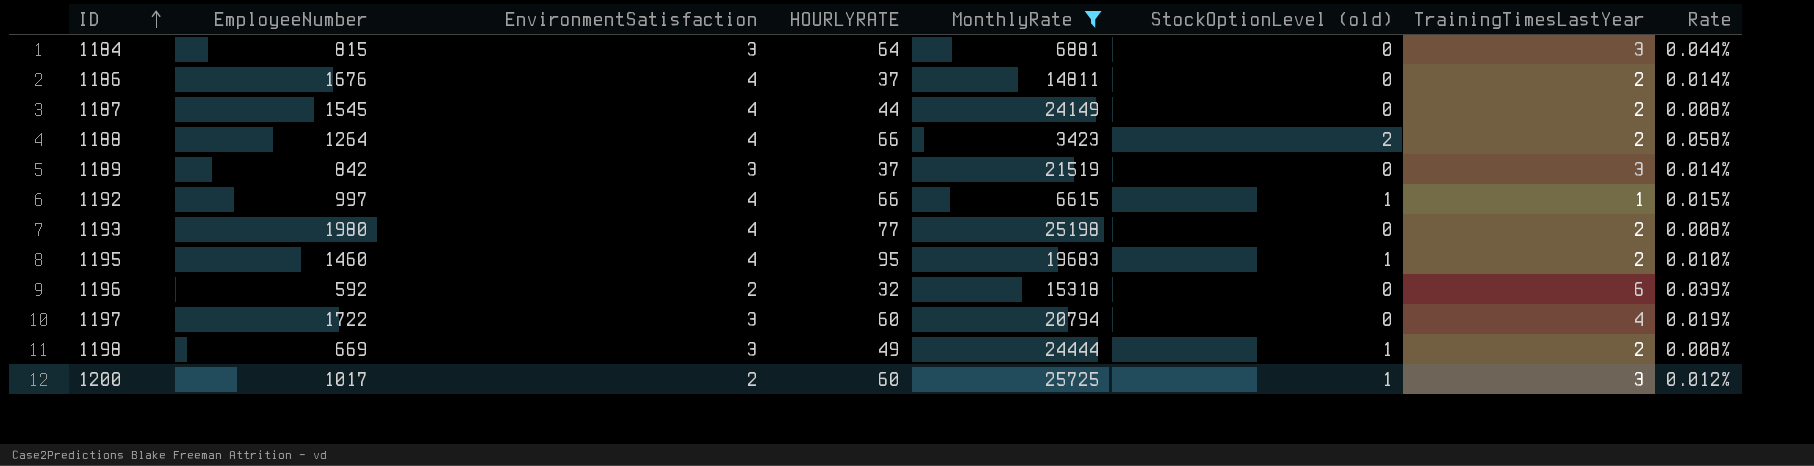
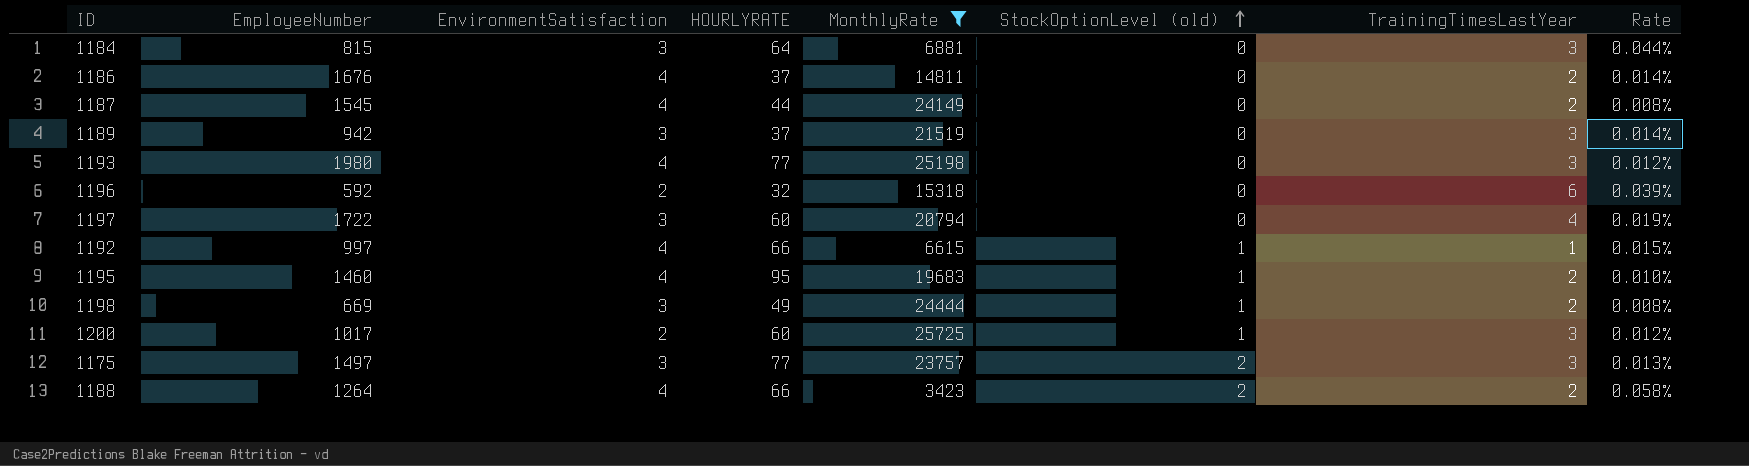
row order: ID ascending -> StockOptionLevel (old) ascending
1189 | EmployeeNumber: 842 -> 942
1193 | TrainingTimesLastYear: 2 -> 3
1193 | Rate: 0.008% -> 0.012%
row 1175: none -> 1497 | 3 | 77 | 23757 | 2 | 3 | 0.013%

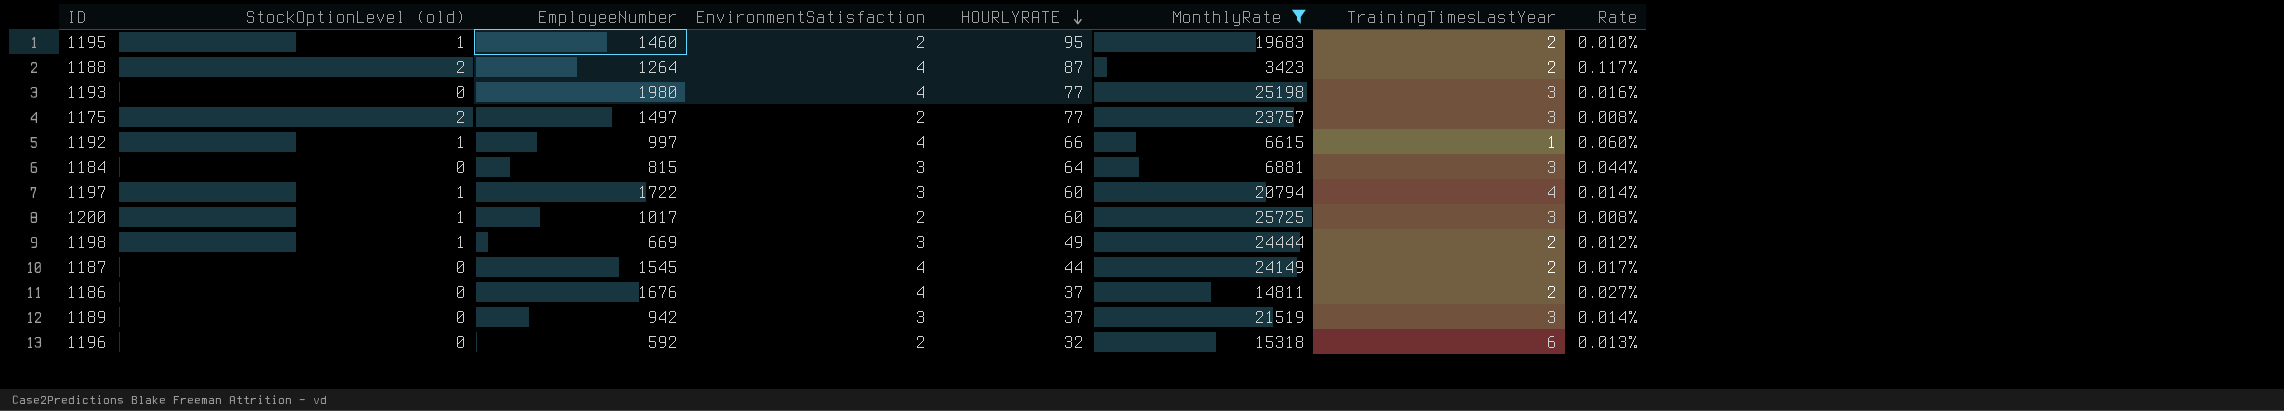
row order: StockOptionLevel (old) ascending -> HOURLYRATE descending
column StockOptionLevel (old) | position: 6 -> 2
column Rate | formula: [TrainingTimesLastYear] / [MonthlyRate] -> [EnvironmentSatisfaction] / [MonthlyRate]
1195 | EnvironmentSatisfaction: 4 -> 2
1188 | HOURLYRATE: 66 -> 87
1175 | EnvironmentSatisfaction: 3 -> 2
1197 | StockOptionLevel (old): 0 -> 1

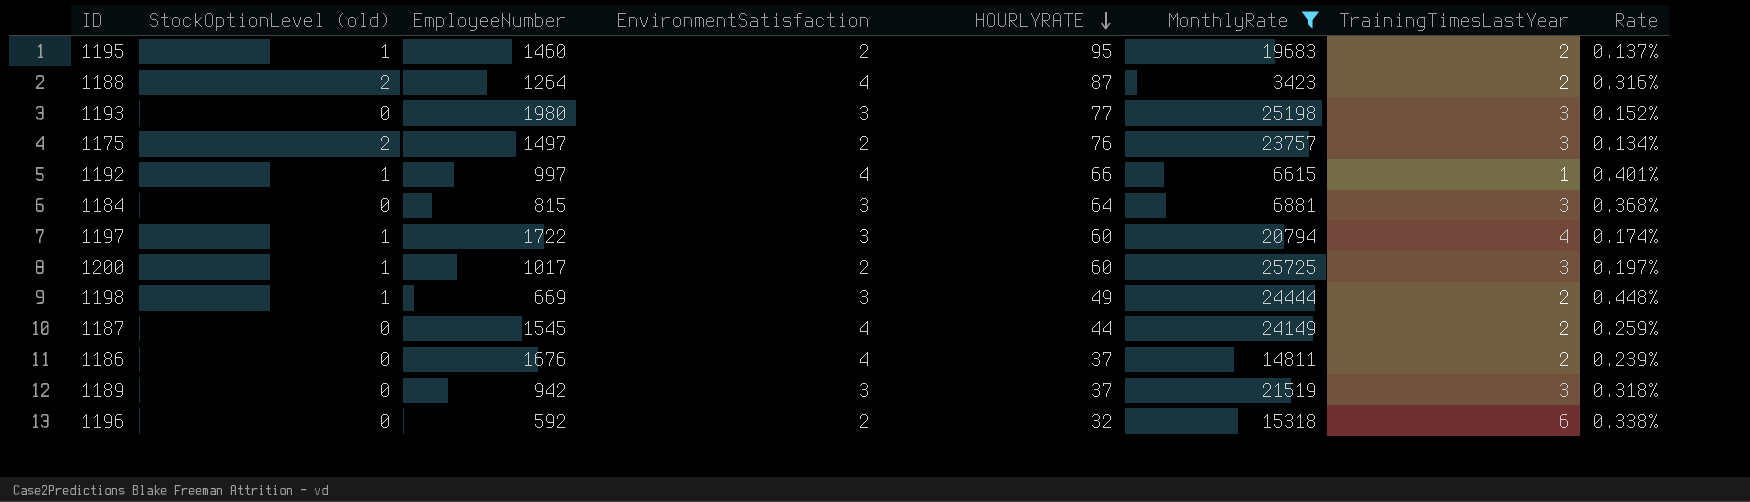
column Rate | formula: [EnvironmentSatisfaction] / [MonthlyRate] -> [EnvironmentSatisfaction] / [EmployeeNumber]
1193 | EnvironmentSatisfaction: 4 -> 3
1175 | HOURLYRATE: 77 -> 76

